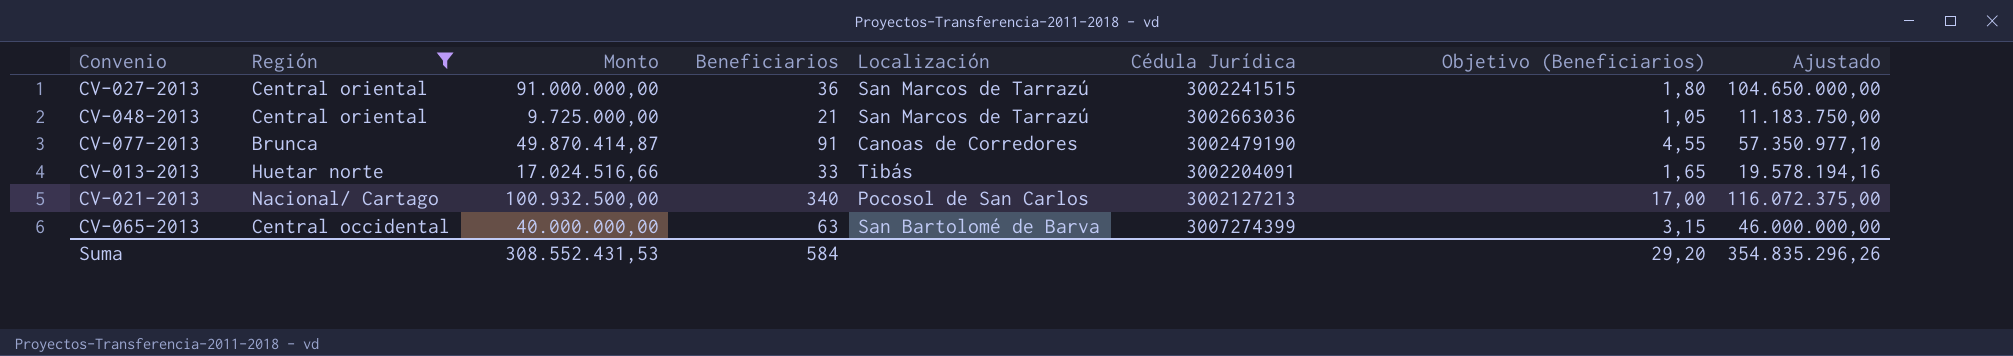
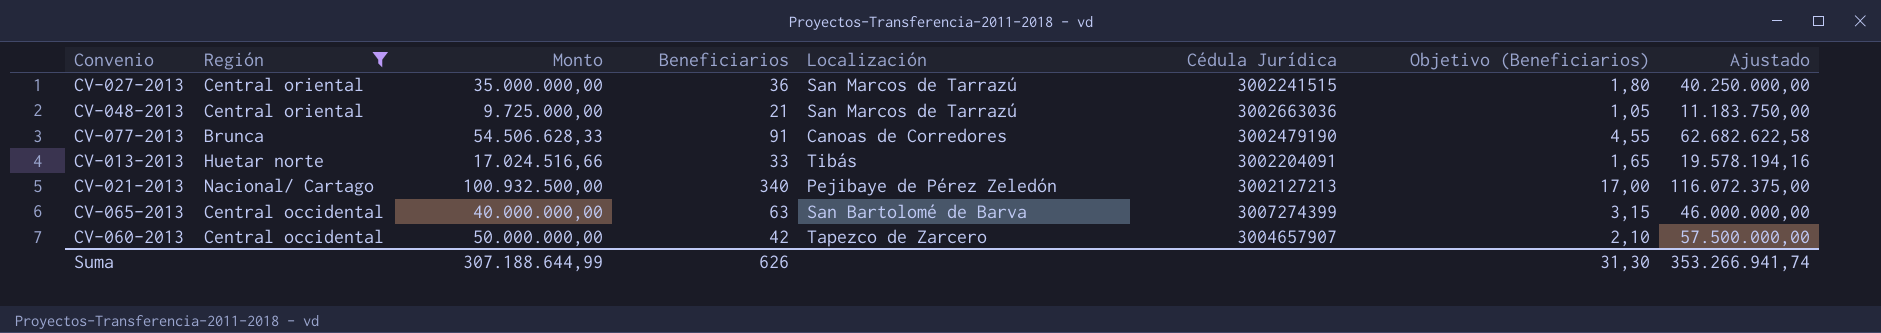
CV-027-2013 | Monto: 91.000.000,00 -> 35.000.000,00
CV-027-2013 | Ajustado: 104.650.000,00 -> 40.250.000,00
CV-077-2013 | Monto: 49.870.414,87 -> 54.506.628,33
CV-077-2013 | Ajustado: 57.350.977,10 -> 62.682.622,58
CV-021-2013 | Localización: Pocosol de San Carlos -> Pejibaye de Pérez Zeledón
row CV-060-2013: none -> Central occidental | 50.000.000,00 | 42 | Tapezco de Zarcero | 3004657907 | 2,10 | 57.500.000,00
Suma | Monto: 308.552.431,53 -> 307.188.644,99
Suma | Beneficiarios: 584 -> 626
Suma | Objetivo (Beneficiarios): 29,20 -> 31,30
Suma | Ajustado: 354.835.296,26 -> 353.266.941,74

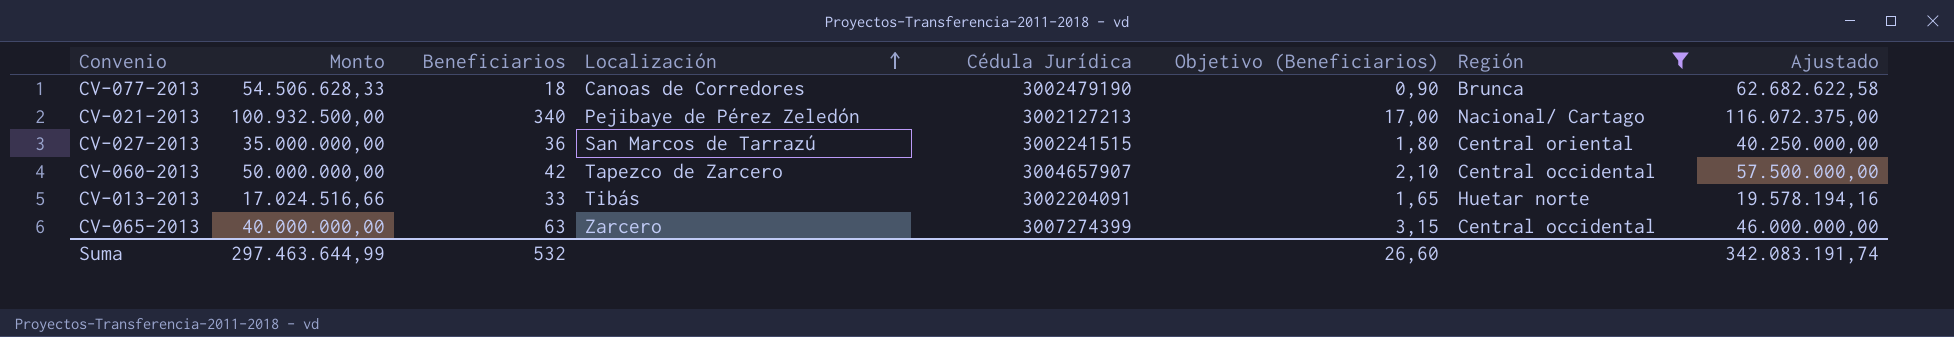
row order: none -> Localización ascending
column Región | position: 2 -> 7
row CV-048-2013: Central oriental | 9.725.000,00 | 21 | San Marcos de Tarrazú | 3002663036 | 1,05 | 11.183.750,00 -> none
CV-077-2013 | Beneficiarios: 91 -> 18
CV-077-2013 | Objetivo (Beneficiarios): 4,55 -> 0,90
CV-065-2013 | Localización: San Bartolomé de Barva -> Zarcero
Suma | Monto: 307.188.644,99 -> 297.463.644,99
Suma | Beneficiarios: 626 -> 532
Suma | Objetivo (Beneficiarios): 31,30 -> 26,60
Suma | Ajustado: 353.266.941,74 -> 342.083.191,74

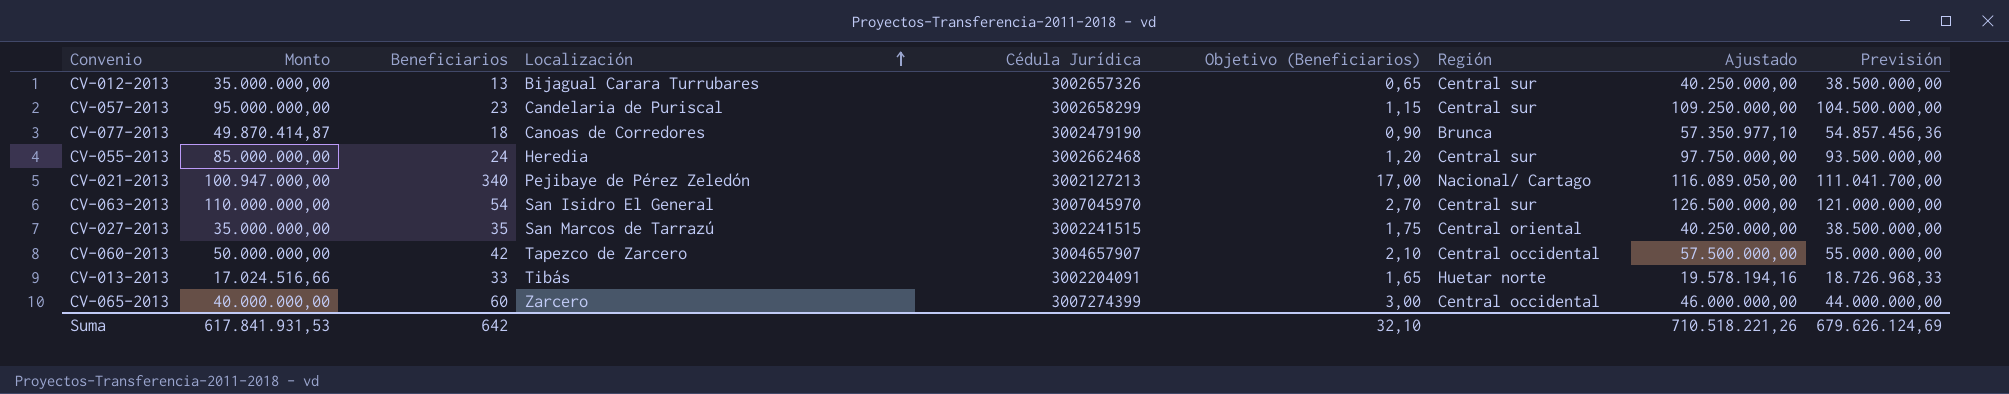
filter: Región != Central sur -> none
column Previsión | formula: none -> [Monto] * 1,1
CV-077-2013 | Monto: 54.506.628,33 -> 49.870.414,87
CV-077-2013 | Ajustado: 62.682.622,58 -> 57.350.977,10
CV-021-2013 | Monto: 100.932.500,00 -> 100.947.000,00
CV-021-2013 | Ajustado: 116.072.375,00 -> 116.089.050,00
CV-027-2013 | Beneficiarios: 36 -> 35
CV-027-2013 | Objetivo (Beneficiarios): 1,80 -> 1,75
CV-065-2013 | Beneficiarios: 63 -> 60
CV-065-2013 | Objetivo (Beneficiarios): 3,15 -> 3,00
Suma | Monto: 297.463.644,99 -> 617.841.931,53
Suma | Beneficiarios: 532 -> 642
Suma | Objetivo (Beneficiarios): 26,60 -> 32,10
Suma | Ajustado: 342.083.191,74 -> 710.518.221,26

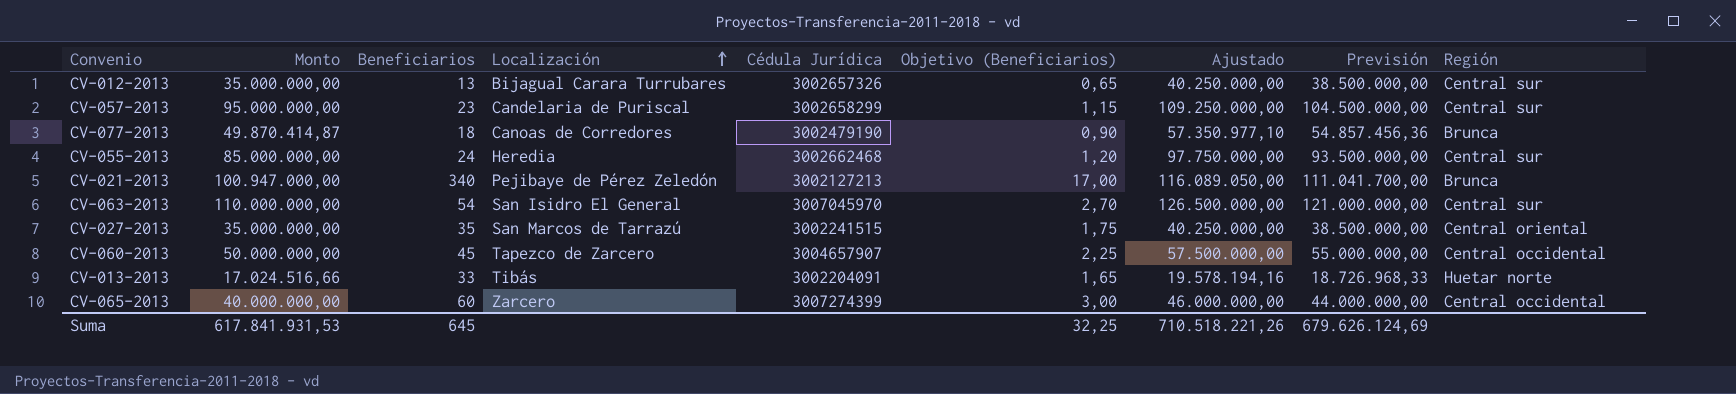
column Región | position: 7 -> 9
CV-021-2013 | Región: Nacional/ Cartago -> Brunca
CV-060-2013 | Beneficiarios: 42 -> 45
CV-060-2013 | Objetivo (Beneficiarios): 2,10 -> 2,25
Suma | Beneficiarios: 642 -> 645
Suma | Objetivo (Beneficiarios): 32,10 -> 32,25

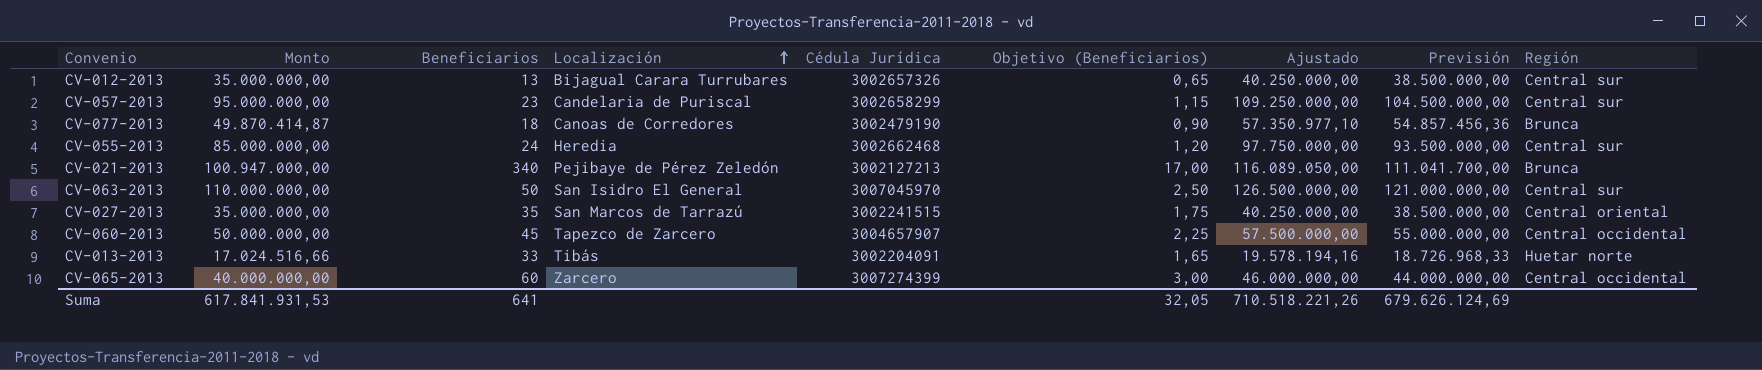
CV-063-2013 | Beneficiarios: 54 -> 50
CV-063-2013 | Objetivo (Beneficiarios): 2,70 -> 2,50
Suma | Beneficiarios: 645 -> 641
Suma | Objetivo (Beneficiarios): 32,25 -> 32,05

